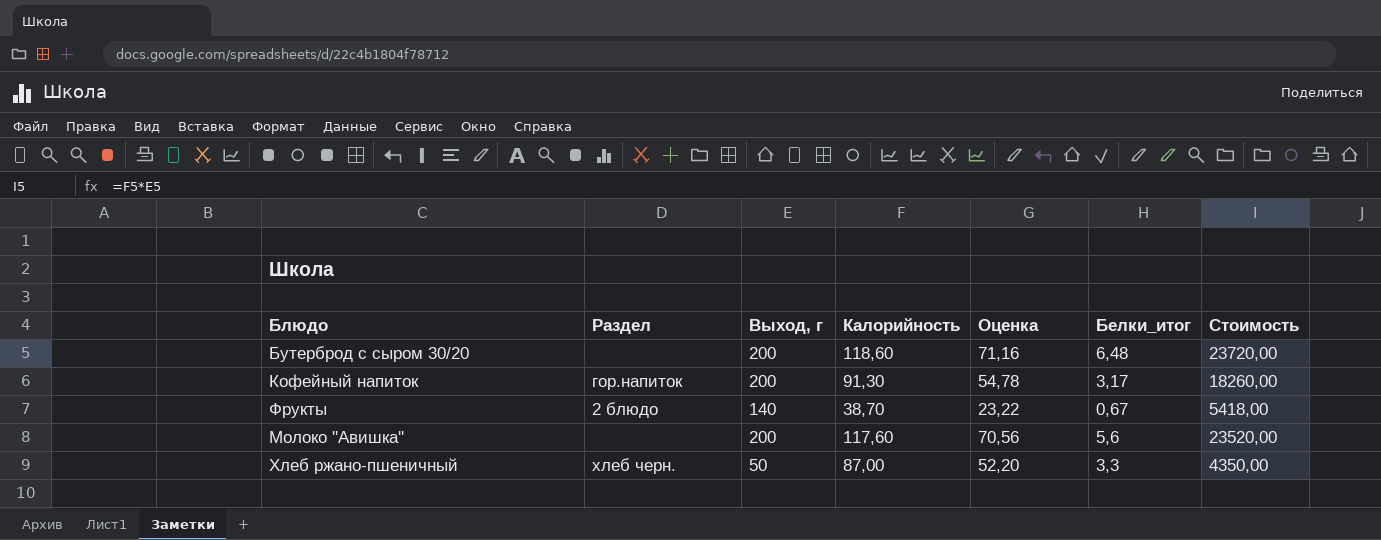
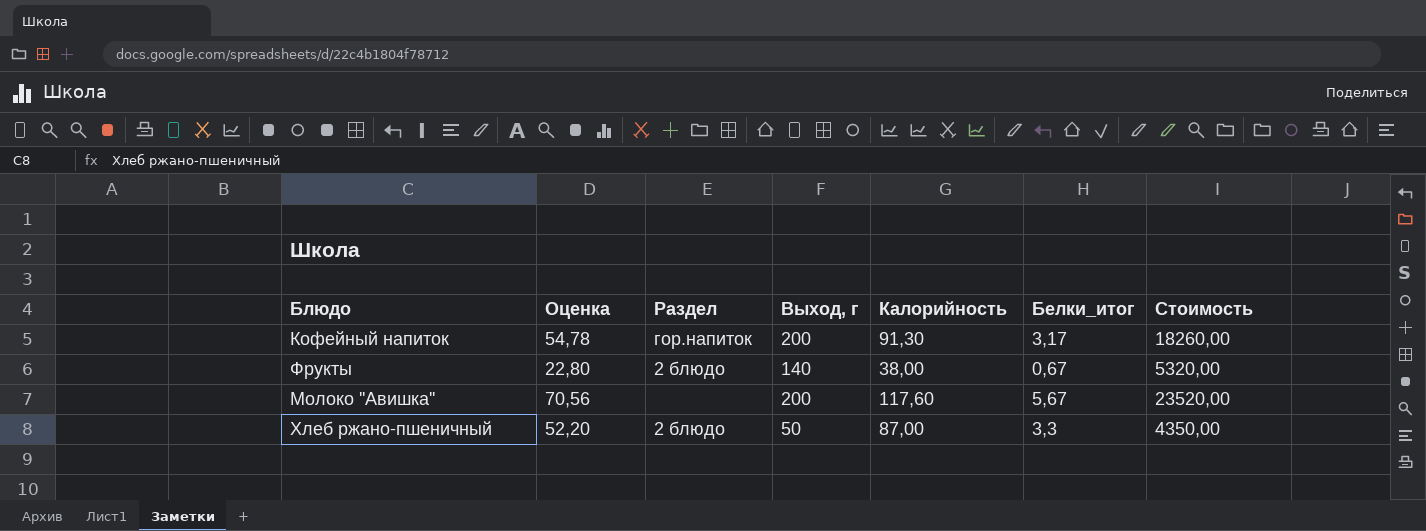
column Оценка | position: 5 -> 2
row Бутерброд с сыром 30/20: none | 200 | 118,60 | 71,16 | 6,48 | 23720,00 -> none
Фрукты | Оценка: 23,22 -> 22,80
Фрукты | Калорийность: 38,70 -> 38,00
Фрукты | Стоимость: 5418,00 -> 5320,00
Молоко ''Авишка'' | Белки_итог: 5,6 -> 5,67
Хлеб ржано-пшеничный | Раздел: хлеб черн. -> 2 блюдо

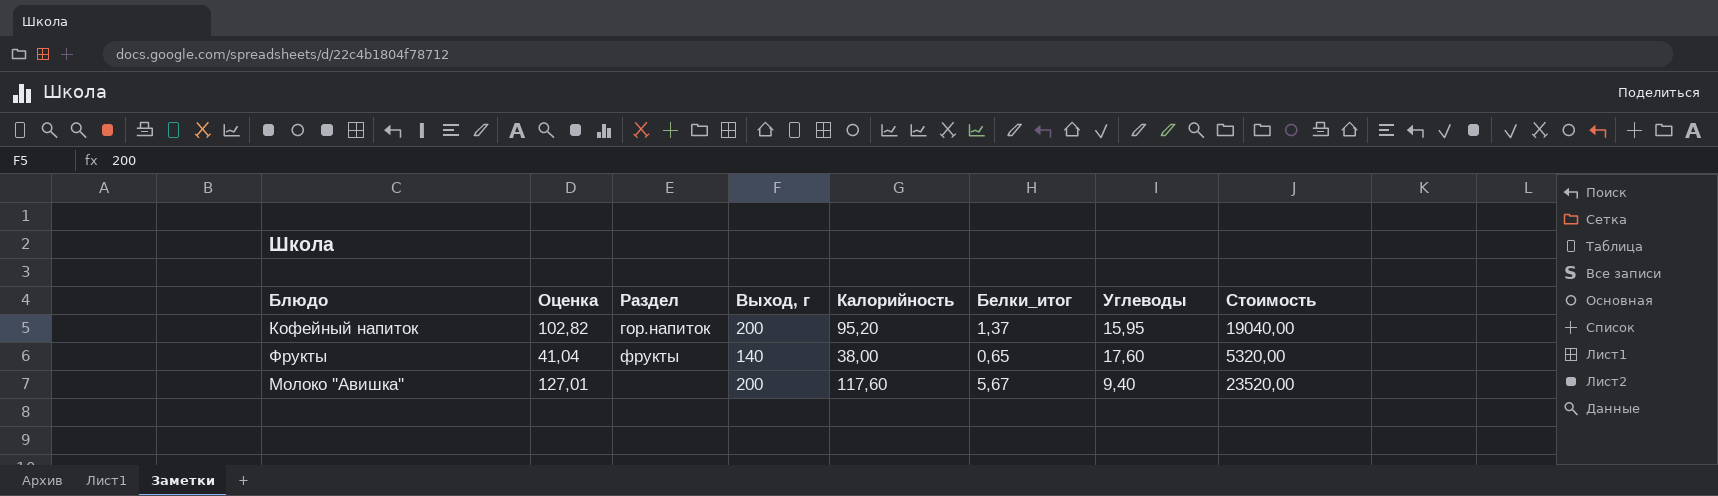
column Оценка | formula: [Калорийность] * 0,6 -> [Калорийность] * 1,08
column Углеводы | position: none -> 7
row Хлеб ржано-пшеничный: 52,20 | 2 блюдо | 50 | 87,00 | 3,3 | 4350,00 -> none
Кофейный напиток | Калорийность: 91,30 -> 95,20
Кофейный напиток | Белки_итог: 3,17 -> 1,37
Кофейный напиток | Стоимость: 18260,00 -> 19040,00
Фрукты | Раздел: 2 блюдо -> фрукты
Фрукты | Белки_итог: 0,67 -> 0,65

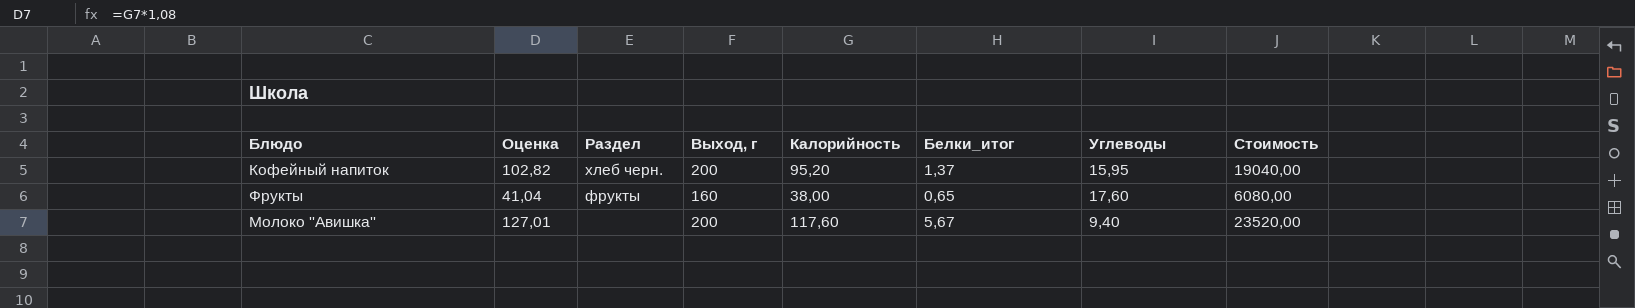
Кофейный напиток | Раздел: гор.напиток -> хлеб черн.
Фрукты | Выход, г: 140 -> 160
Фрукты | Стоимость: 5320,00 -> 6080,00

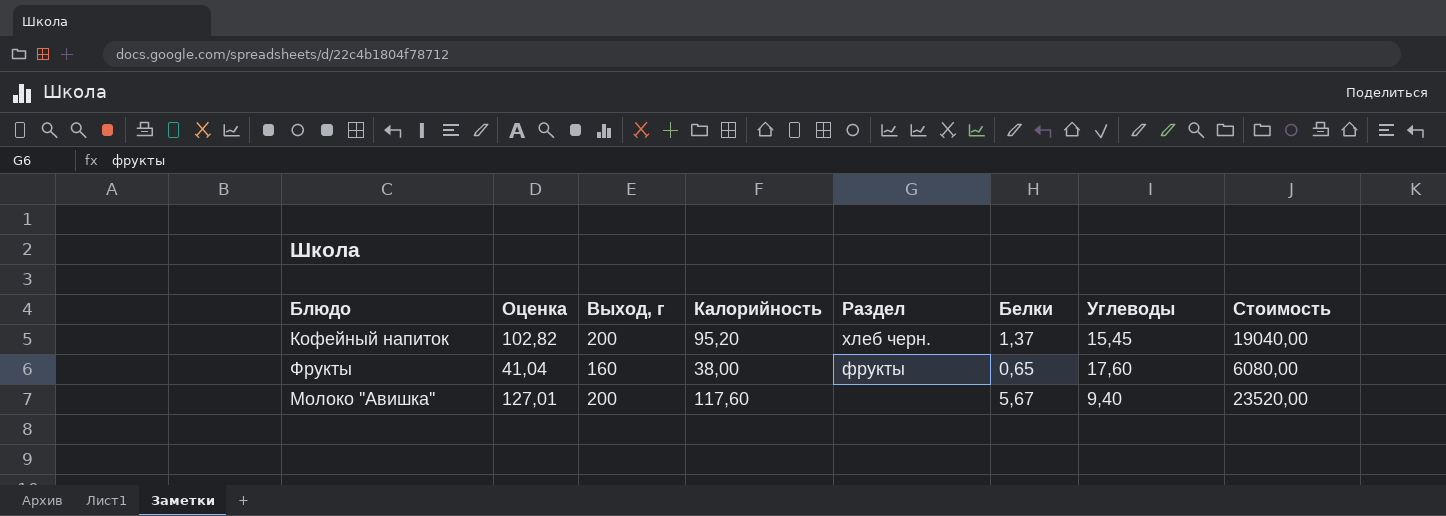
column Раздел | position: 3 -> 5
column name: Белки_итог -> Белки
Кофейный напиток | Углеводы: 15,95 -> 15,45

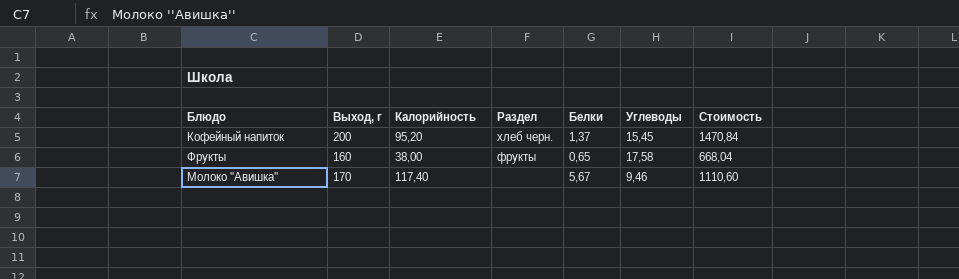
column Оценка | formula: [Калорийность] * 1,08 -> none
column Стоимость | formula: [Выход, г] * [Калорийность] -> [Калорийность] * [Углеводы]
Фрукты | Углеводы: 17,60 -> 17,58
Молоко ''Авишка'' | Выход, г: 200 -> 170
Молоко ''Авишка'' | Калорийность: 117,60 -> 117,40
Молоко ''Авишка'' | Углеводы: 9,40 -> 9,46

